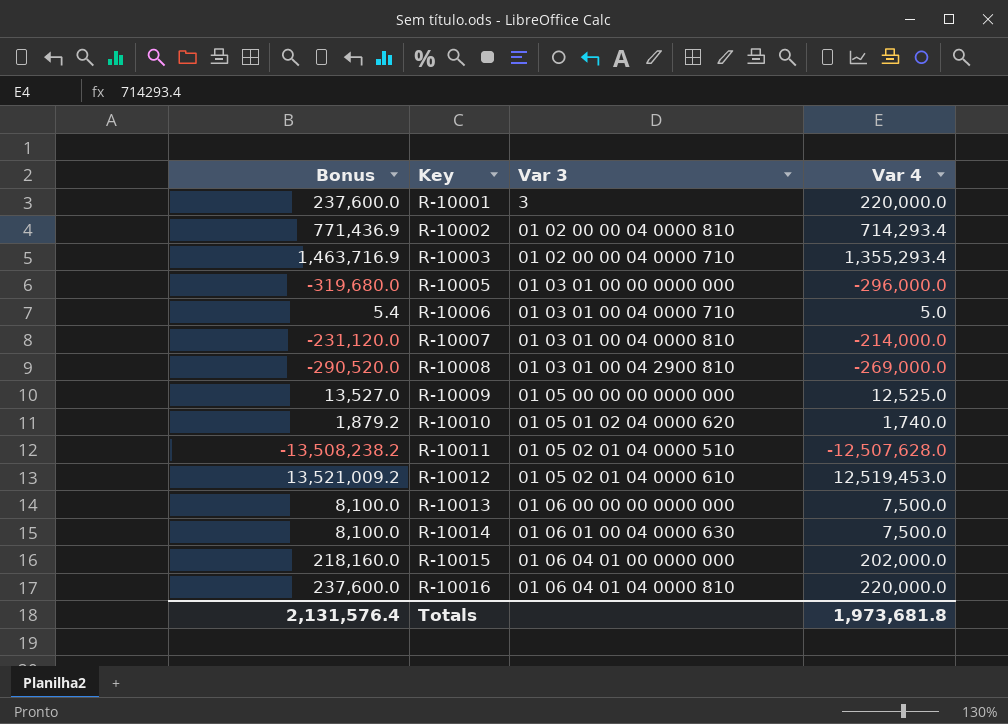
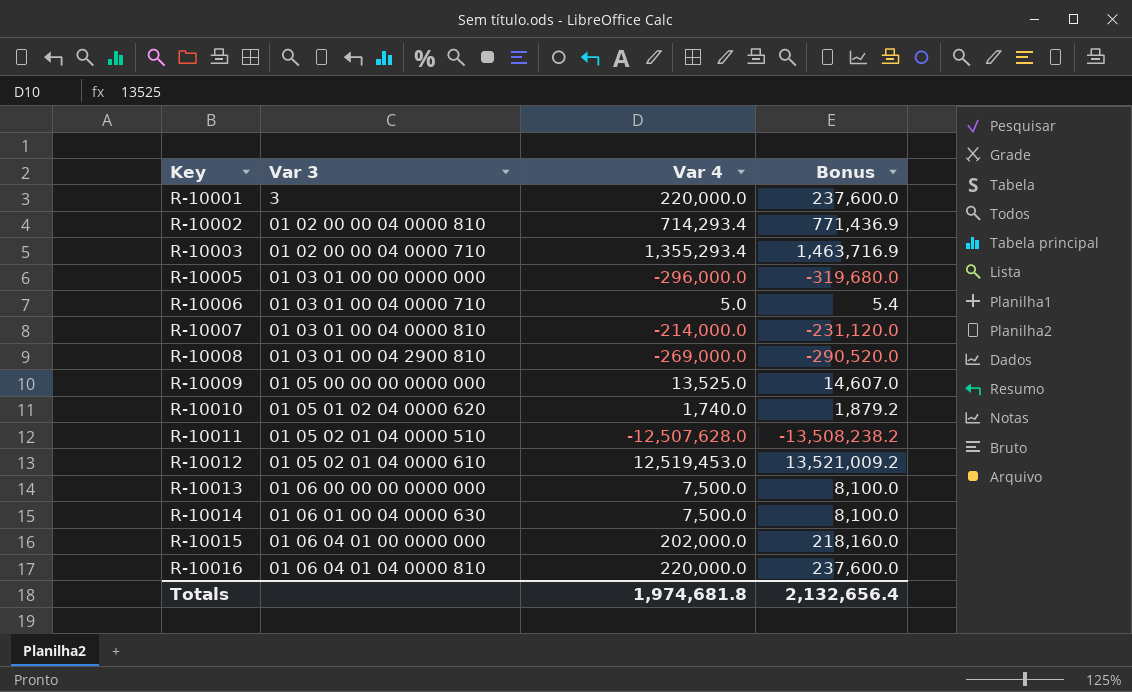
column Bonus | position: 1 -> 4
R-10009 | Var 4: 12,525.0 -> 13,525.0
R-10009 | Bonus: 13,527.0 -> 14,607.0
Totals | Var 4: 1,973,681.8 -> 1,974,681.8
Totals | Bonus: 2,131,576.4 -> 2,132,656.4

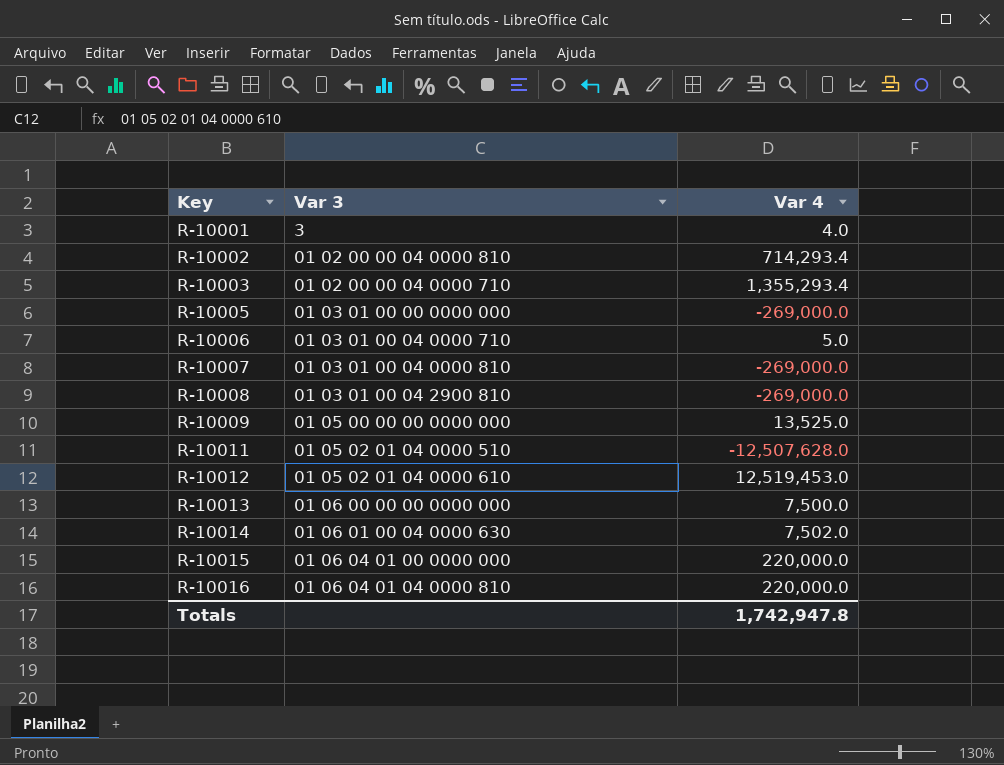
column Bonus | formula: [Var 4] * 1.08 -> none
row R-10010: 01 05 01 02 04 0000 620 | 1,740.0 | 1,879.2 -> none
R-10001 | Var 4: 220,000.0 -> 4.0
R-10005 | Var 4: -296,000.0 -> -269,000.0
R-10007 | Var 4: -214,000.0 -> -269,000.0
R-10014 | Var 4: 7,500.0 -> 7,502.0
R-10015 | Var 4: 202,000.0 -> 220,000.0
Totals | Var 4: 1,974,681.8 -> 1,742,947.8

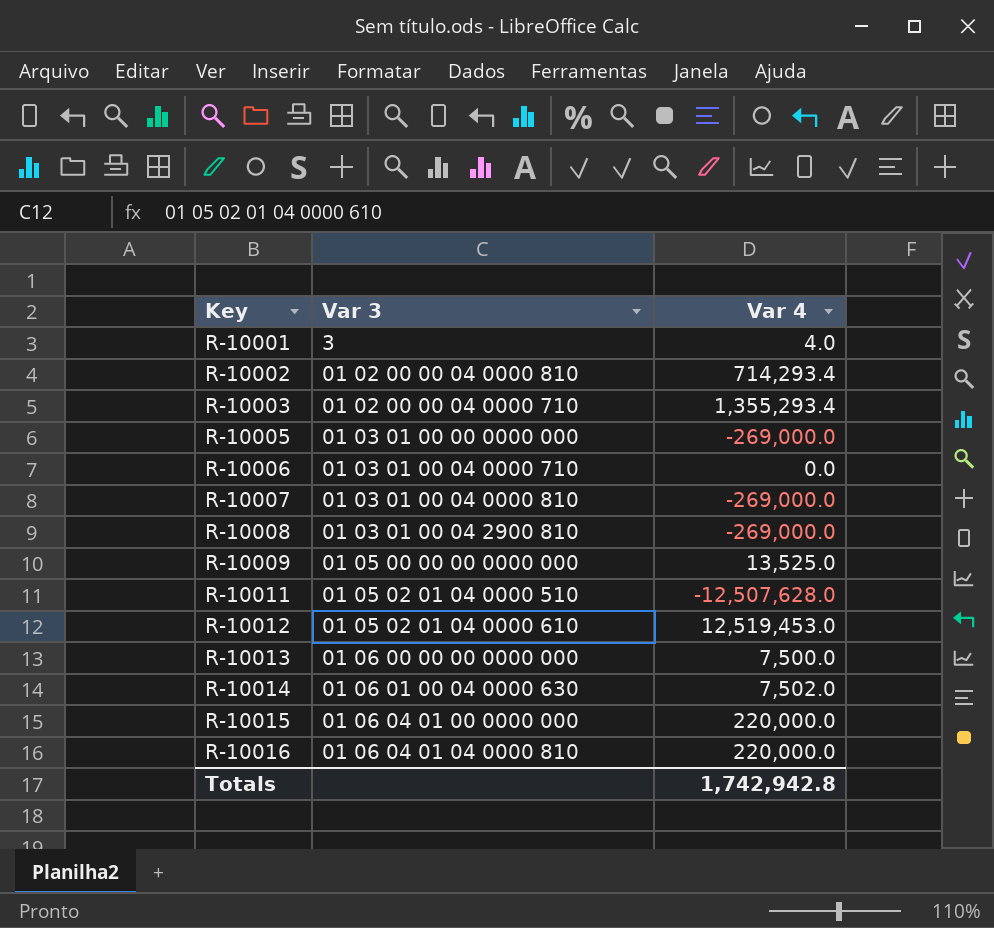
R-10006 | Var 4: 5.0 -> 0.0
Totals | Var 4: 1,742,947.8 -> 1,742,942.8

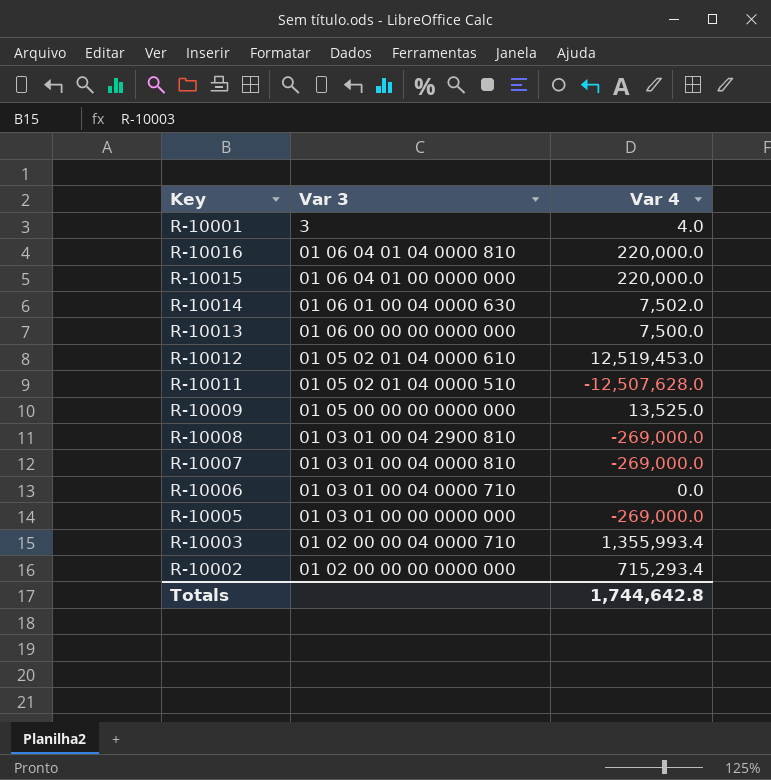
row order: Key ascending -> Var 3 descending
R-10003 | Var 4: 1,355,293.4 -> 1,355,993.4
R-10002 | Var 3: 01 02 00 00 04 0000 810 -> 01 02 00 00 00 0000 000
R-10002 | Var 4: 714,293.4 -> 715,293.4
Totals | Var 4: 1,742,942.8 -> 1,744,642.8

